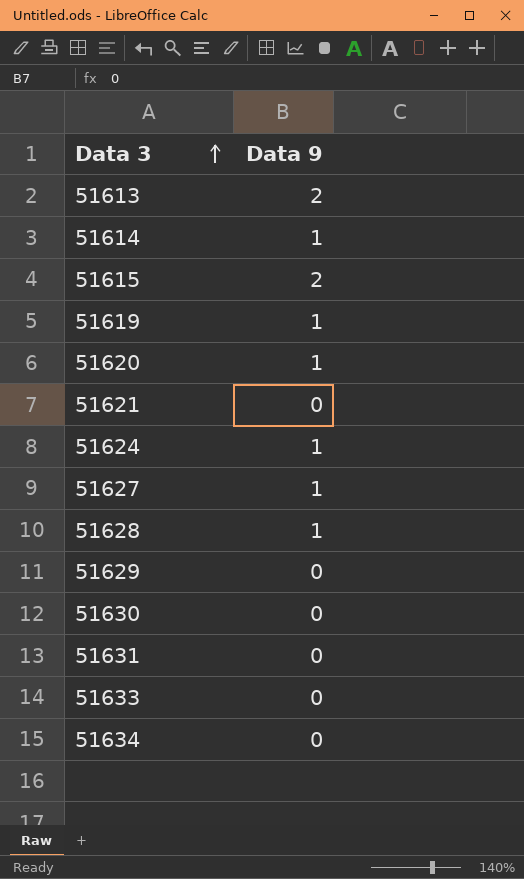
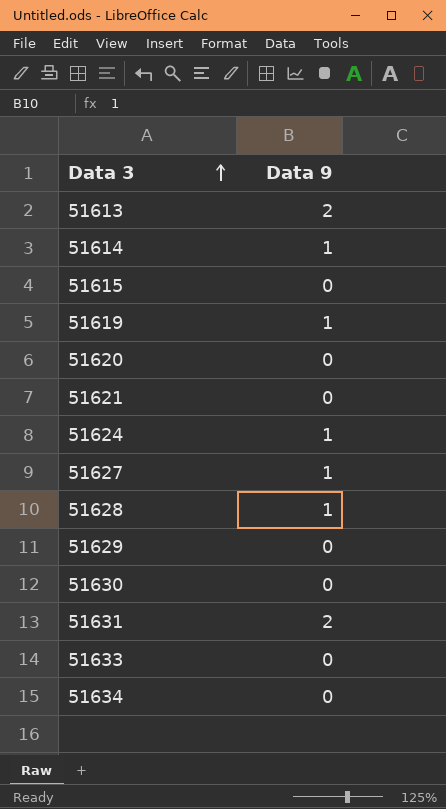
51615 | Data 9: 2 -> 0
51620 | Data 9: 1 -> 0
51631 | Data 9: 0 -> 2

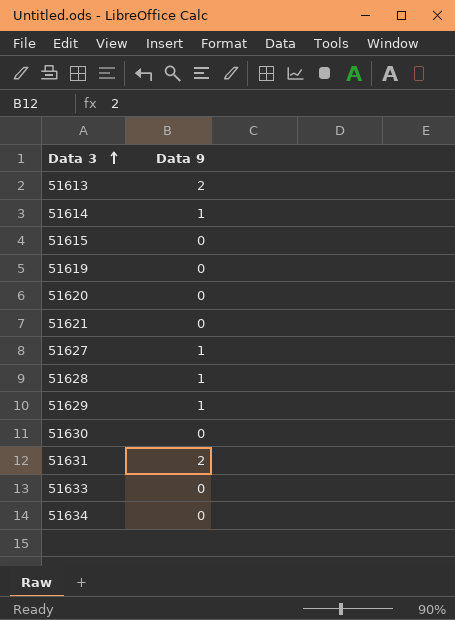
row 51624: 1 -> none
51619 | Data 9: 1 -> 0
51629 | Data 9: 0 -> 1

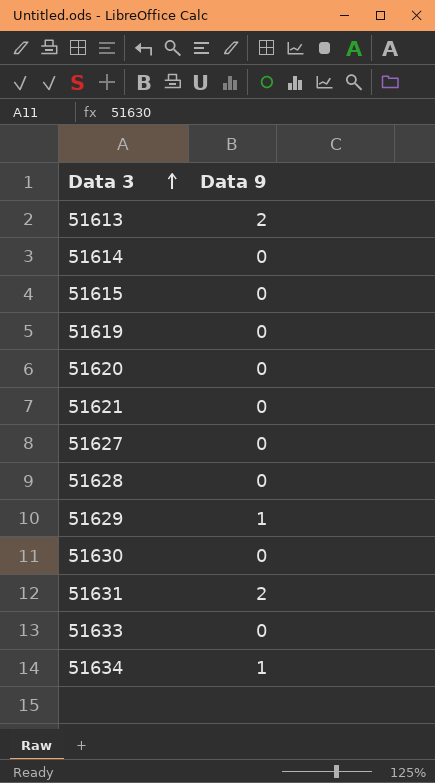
51614 | Data 9: 1 -> 0
51627 | Data 9: 1 -> 0
51628 | Data 9: 1 -> 0
51634 | Data 9: 0 -> 1

